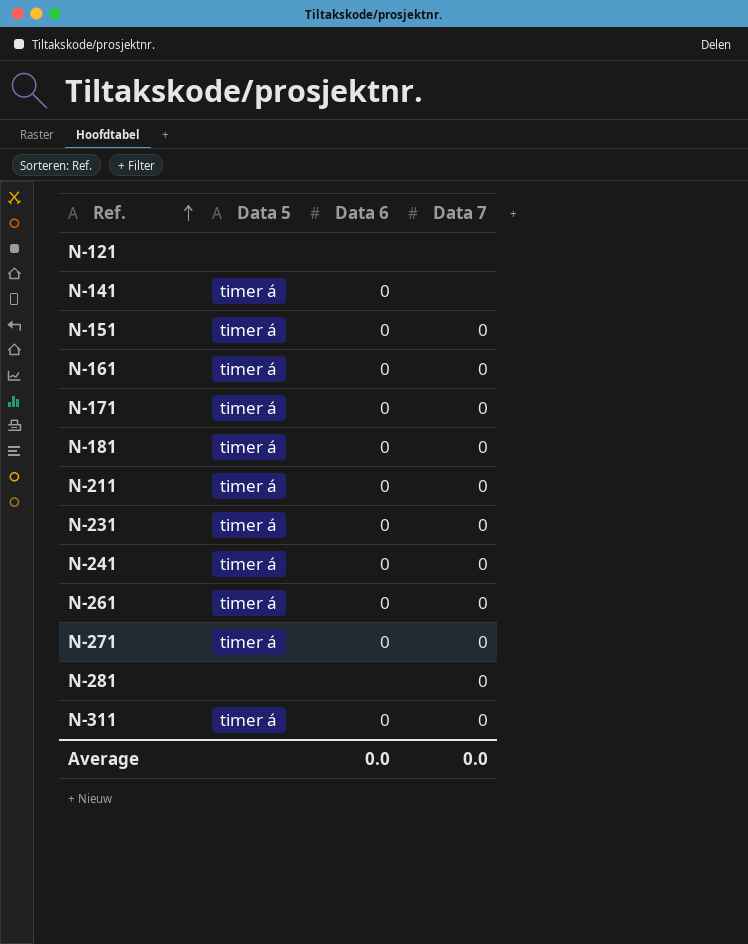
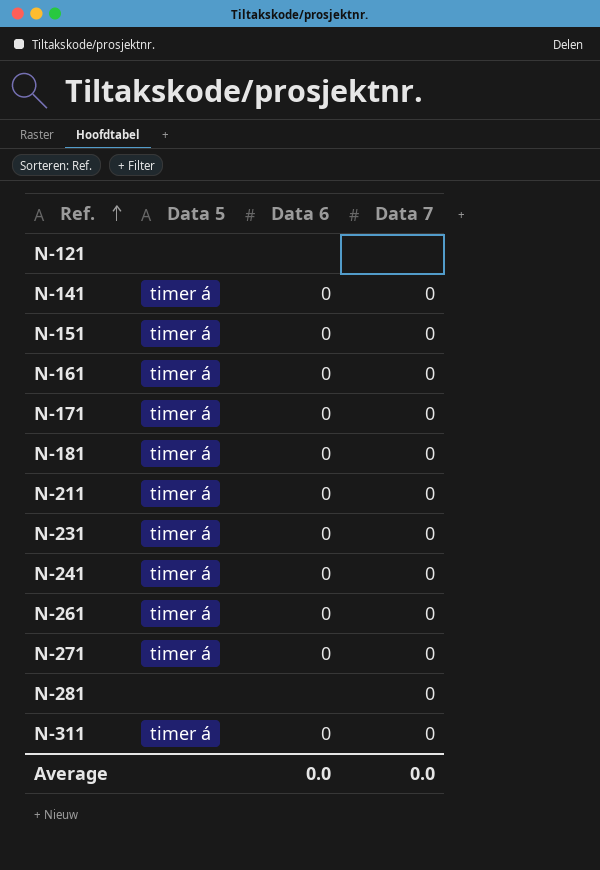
N-141 | Data 7: none -> 0

